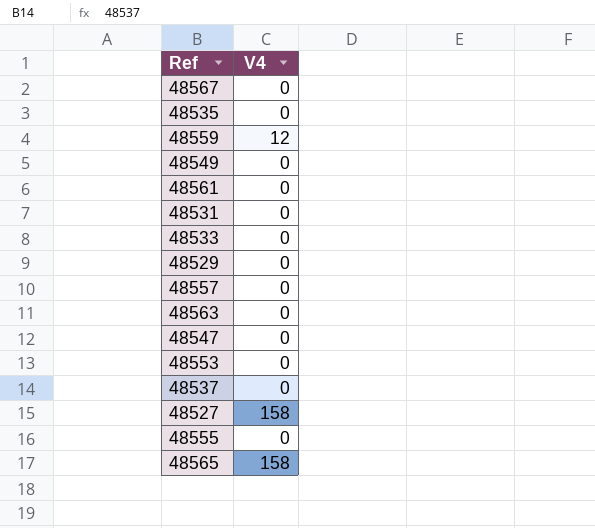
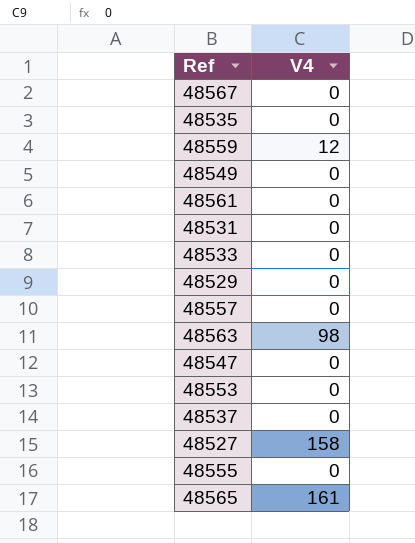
48563 | V4: 0 -> 98
48565 | V4: 158 -> 161

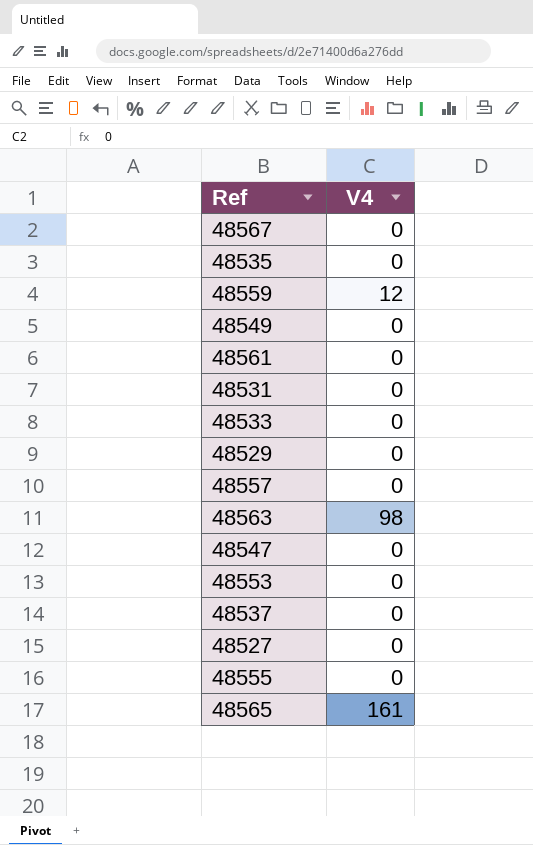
48527 | V4: 158 -> 0

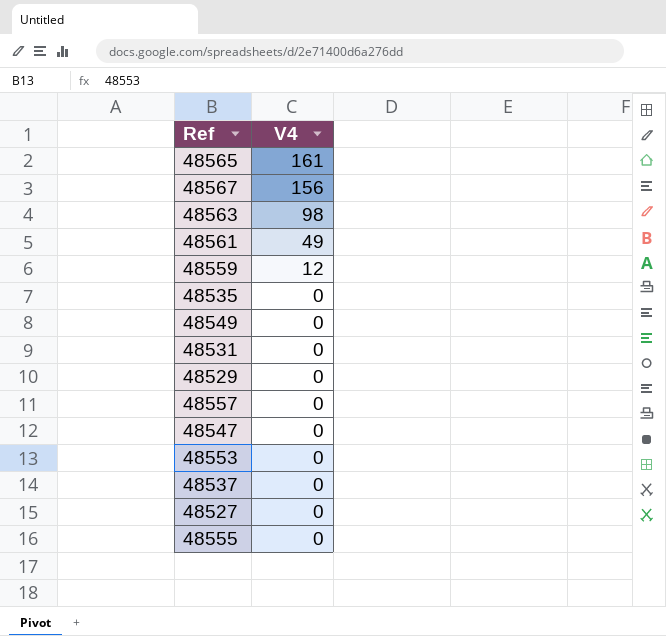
row order: none -> V4 descending
row 48533: 0 -> none
48567 | V4: 0 -> 156
48561 | V4: 0 -> 49

